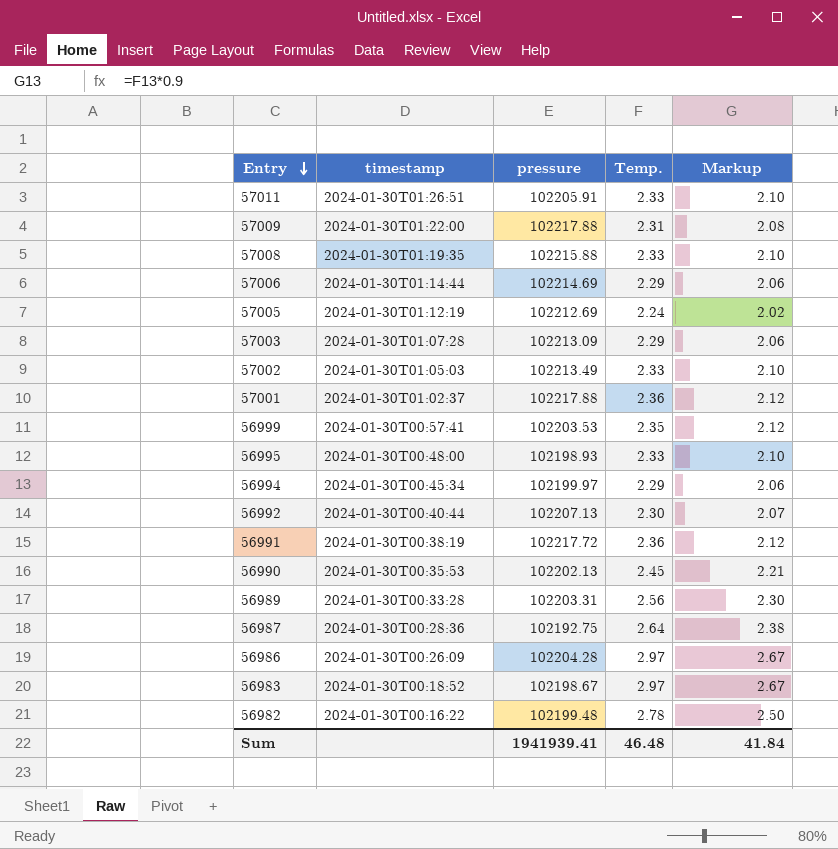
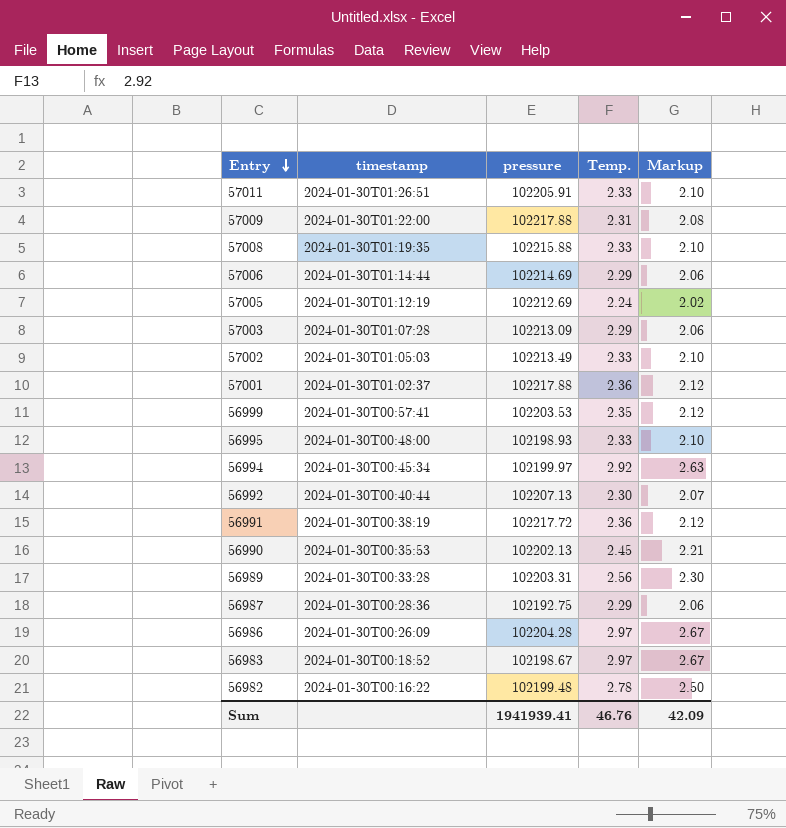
56994 | Temp.: 2.29 -> 2.92
56994 | Markup: 2.06 -> 2.63
56987 | Temp.: 2.64 -> 2.29
56987 | Markup: 2.38 -> 2.06
Sum | Temp.: 46.48 -> 46.76
Sum | Markup: 41.84 -> 42.09

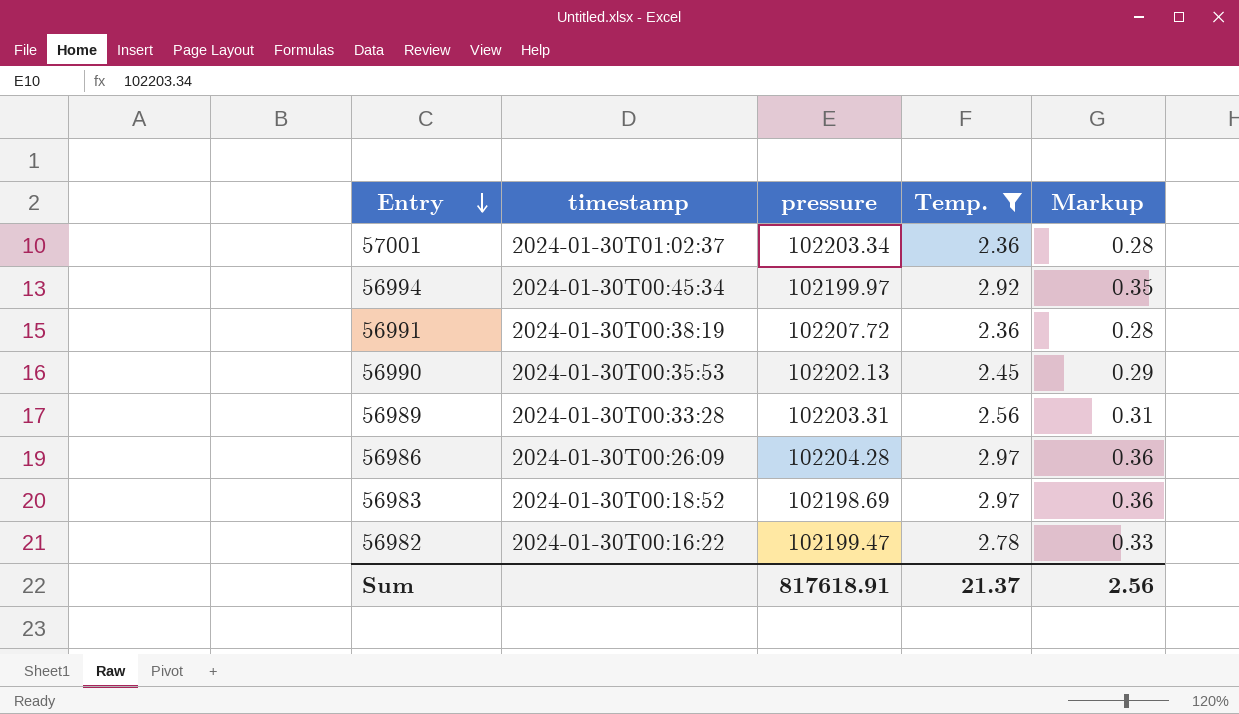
filter: none -> Temp. >= 2.36
column Markup | formula: [Temp.] * 0.9 -> [Temp.] * 0.12
57001 | pressure: 102217.88 -> 102203.34
56991 | pressure: 102217.72 -> 102207.72
56983 | pressure: 102198.67 -> 102198.69
56982 | pressure: 102199.48 -> 102199.47
Sum | pressure: 1941939.41 -> 817618.91
Sum | Temp.: 46.76 -> 21.37
Sum | Markup: 42.09 -> 2.56

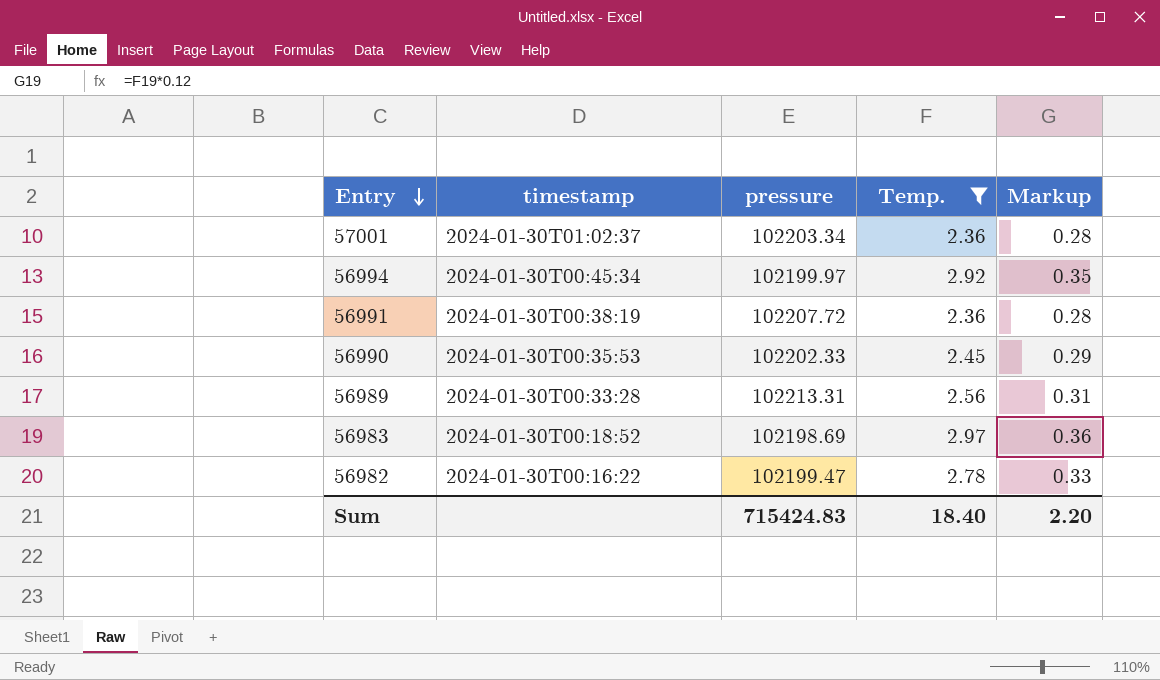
row 56986: 2024-01-30T00:26:09 | 102204.28 | 2.97 | 0.36 -> none
56990 | pressure: 102202.13 -> 102202.33
56989 | pressure: 102203.31 -> 102213.31
Sum | pressure: 817618.91 -> 715424.83
Sum | Temp.: 21.37 -> 18.40
Sum | Markup: 2.56 -> 2.20

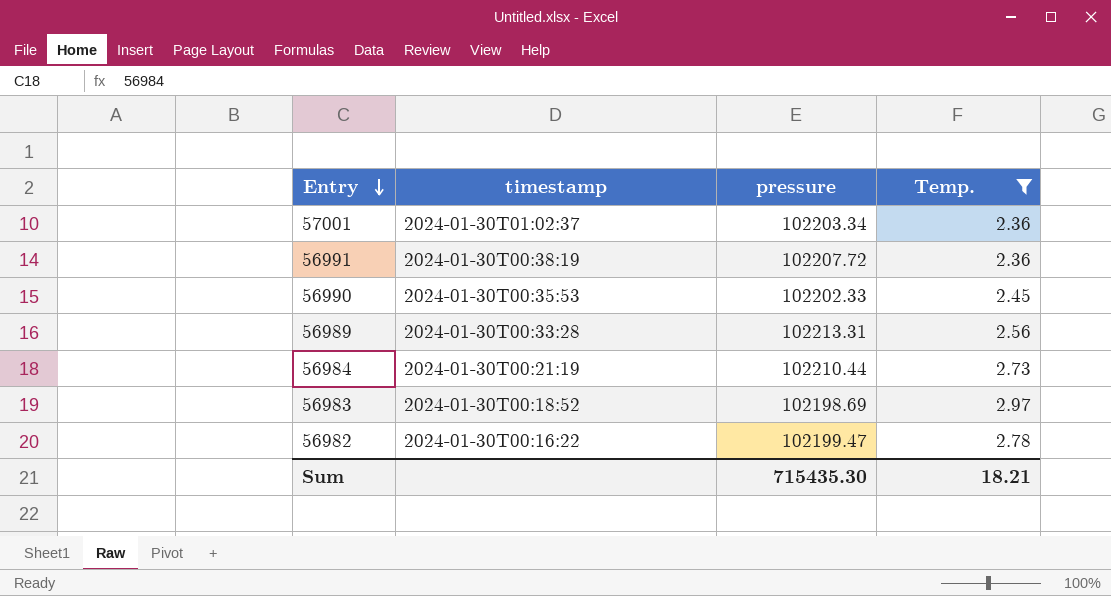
column Markup | formula: [Temp.] * 0.12 -> none
row 56994: 2024-01-30T00:45:34 | 102199.97 | 2.92 | 0.35 -> none
row 56984: none -> 2024-01-30T00:21:19 | 102210.44 | 2.73
Sum | pressure: 715424.83 -> 715435.30
Sum | Temp.: 18.40 -> 18.21

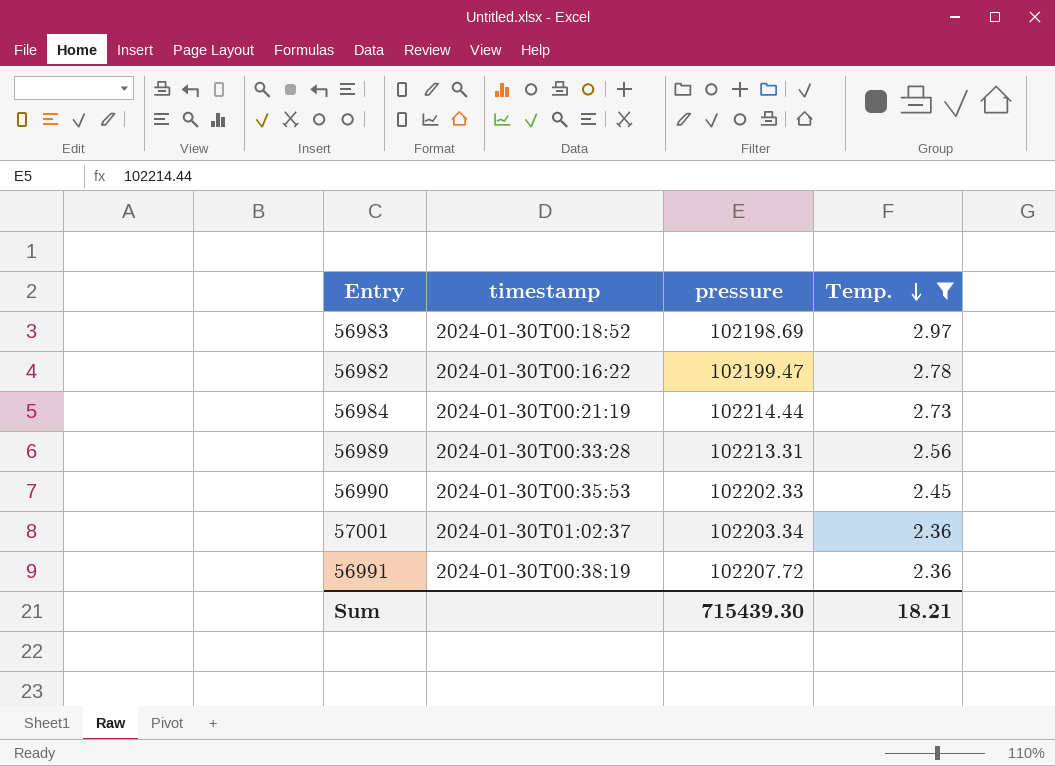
row order: Entry descending -> Temp. descending
56984 | pressure: 102210.44 -> 102214.44
Sum | pressure: 715435.30 -> 715439.30

